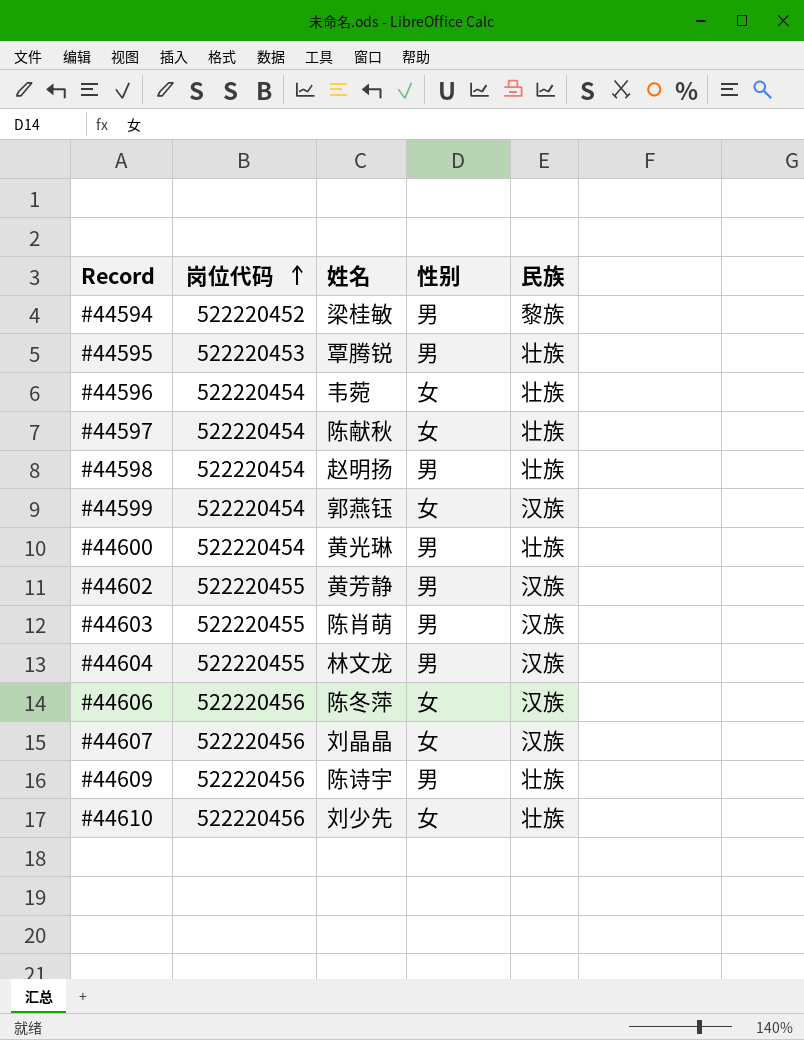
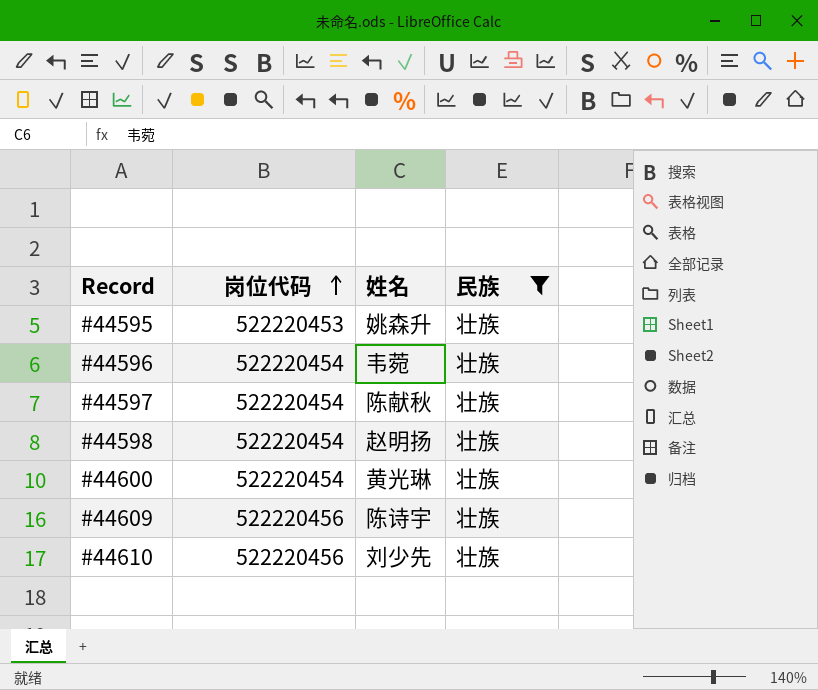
filter: none -> 民族 = 壮族
column 性别 | position: 4 -> none
#44595 | 姓名: 覃腾锐 -> 姚森升

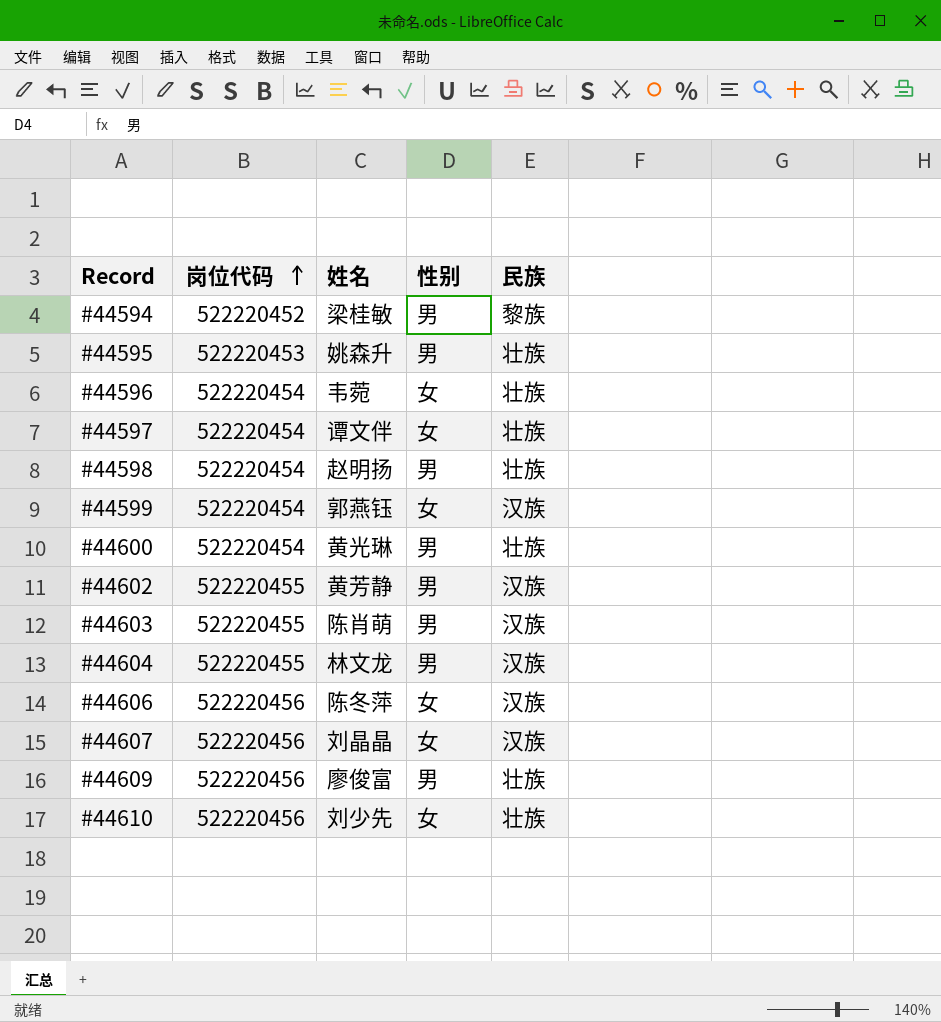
filter: 民族 = 壮族 -> none
column 性别 | position: none -> 4
#44597 | 姓名: 陈献秋 -> 谭文伴
#44609 | 姓名: 陈诗宇 -> 廖俊富

